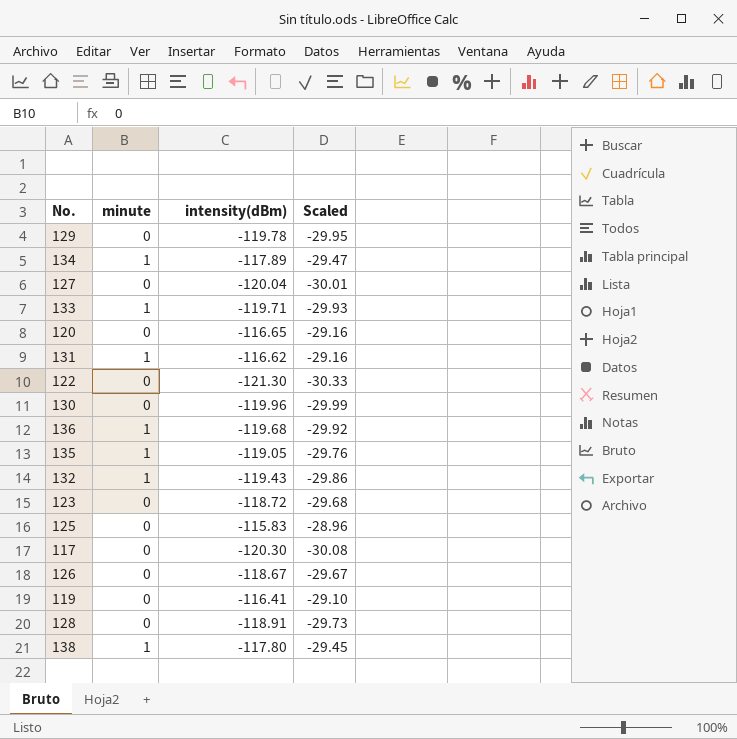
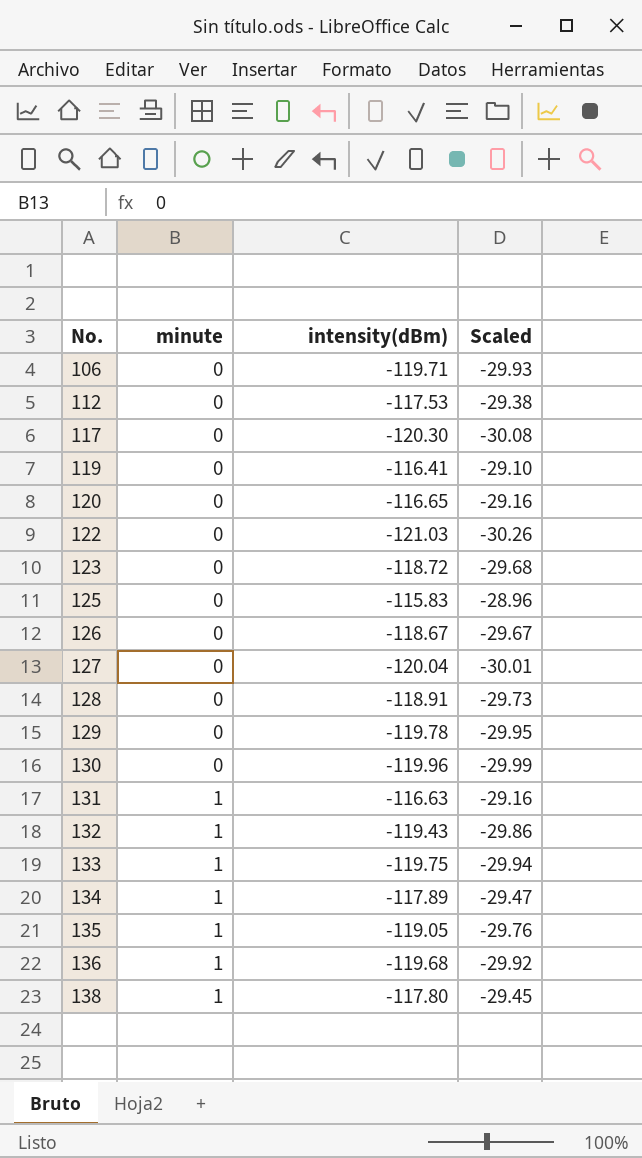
row order: none -> No. ascending
row 106: none -> 0 | -119.71 | -29.93
row 112: none -> 0 | -117.53 | -29.38
122 | intensity(dBm): -121.30 -> -121.03
122 | Scaled: -30.33 -> -30.26
131 | intensity(dBm): -116.62 -> -116.63
133 | intensity(dBm): -119.71 -> -119.75
133 | Scaled: -29.93 -> -29.94

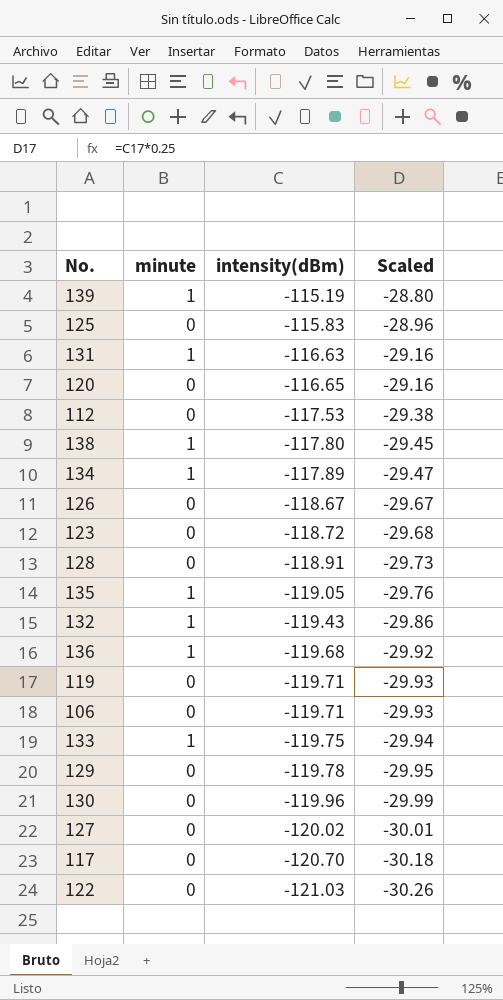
row order: No. ascending -> intensity(dBm) descending
row 139: none -> 1 | -115.19 | -28.80
119 | intensity(dBm): -116.41 -> -119.71
119 | Scaled: -29.10 -> -29.93
127 | intensity(dBm): -120.04 -> -120.02
117 | intensity(dBm): -120.30 -> -120.70
117 | Scaled: -30.08 -> -30.18

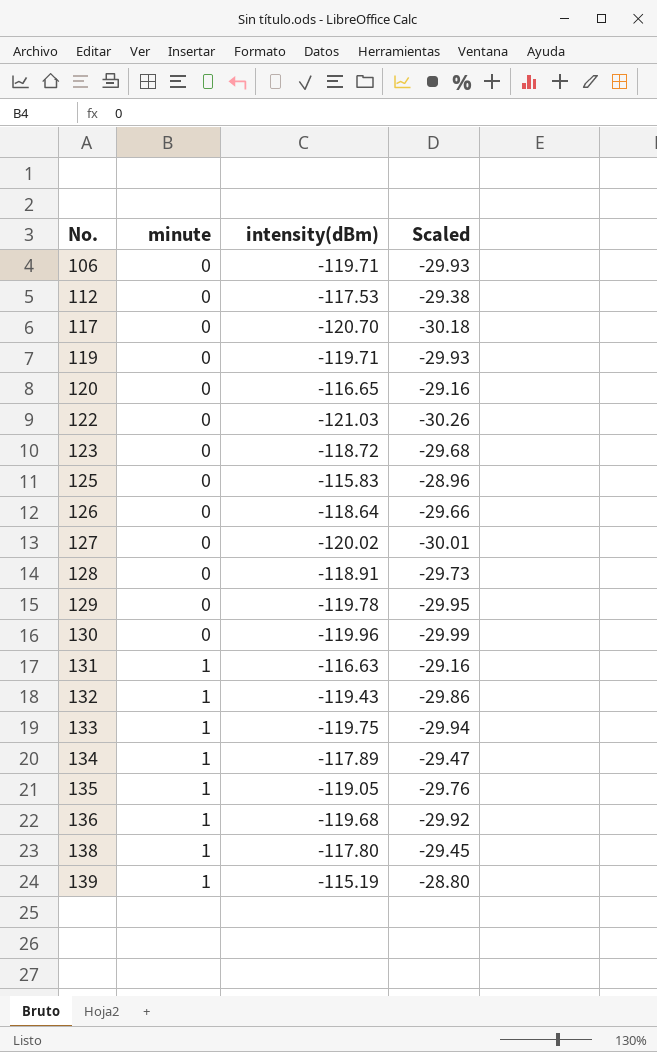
row order: intensity(dBm) descending -> No. ascending
126 | intensity(dBm): -118.67 -> -118.64
126 | Scaled: -29.67 -> -29.66

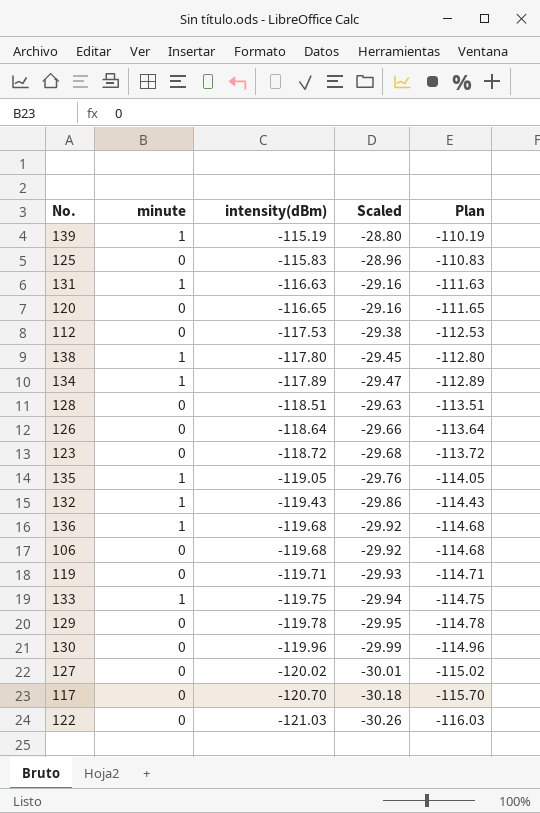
row order: No. ascending -> intensity(dBm) descending
column Plan | formula: none -> [intensity(dBm)] + 5
128 | intensity(dBm): -118.91 -> -118.51
128 | Scaled: -29.73 -> -29.63
106 | intensity(dBm): -119.71 -> -119.68
106 | Scaled: -29.93 -> -29.92

